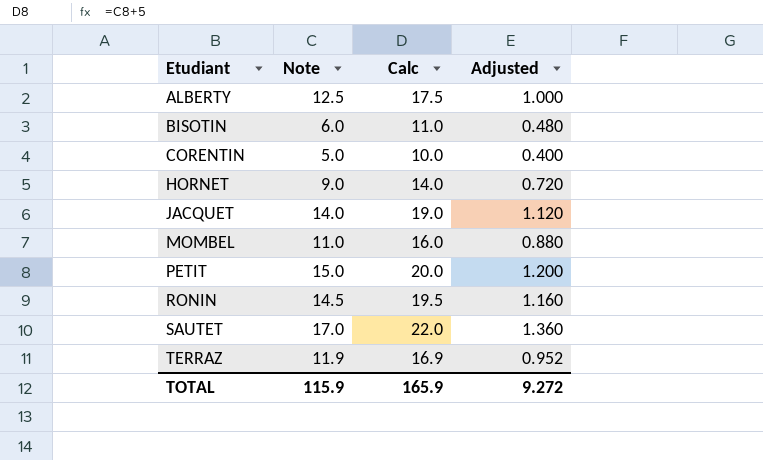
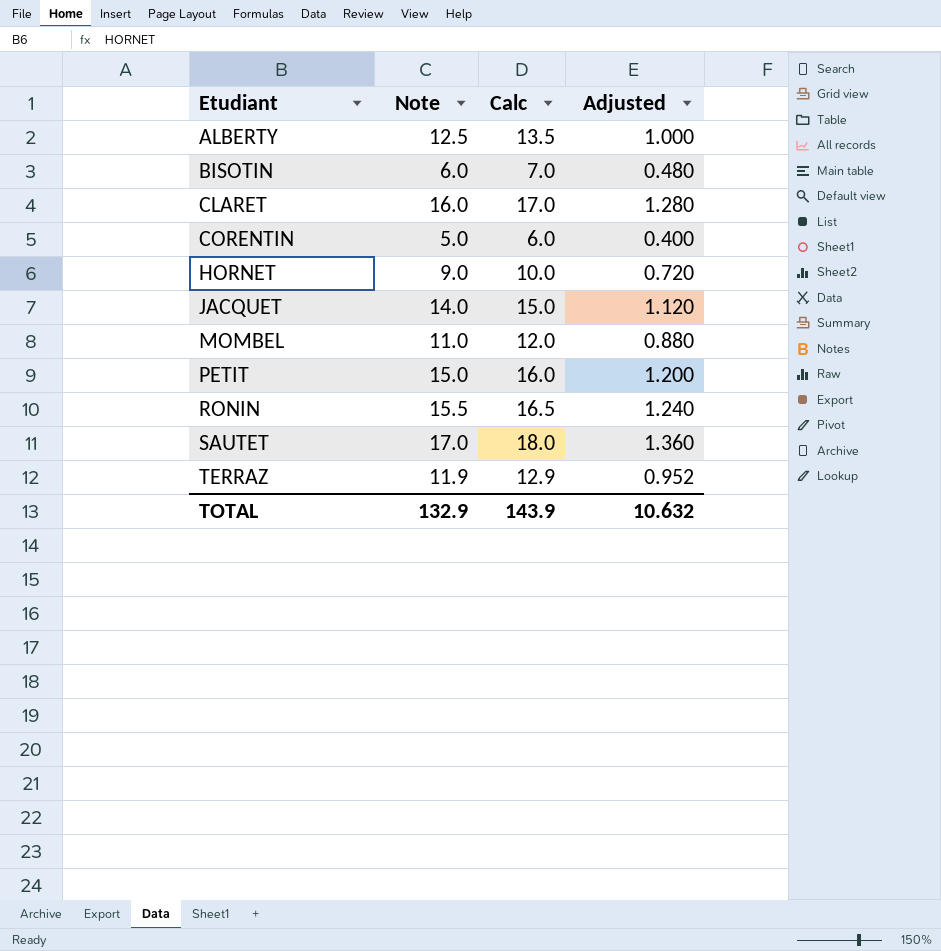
column Calc | formula: [Note] + 5 -> [Note] + 1
row CLARET: none -> 16.0 | 17.0 | 1.280
RONIN | Note: 14.5 -> 15.5
RONIN | Adjusted: 1.160 -> 1.240
TOTAL | Note: 115.9 -> 132.9
TOTAL | Calc: 165.9 -> 143.9
TOTAL | Adjusted: 9.272 -> 10.632

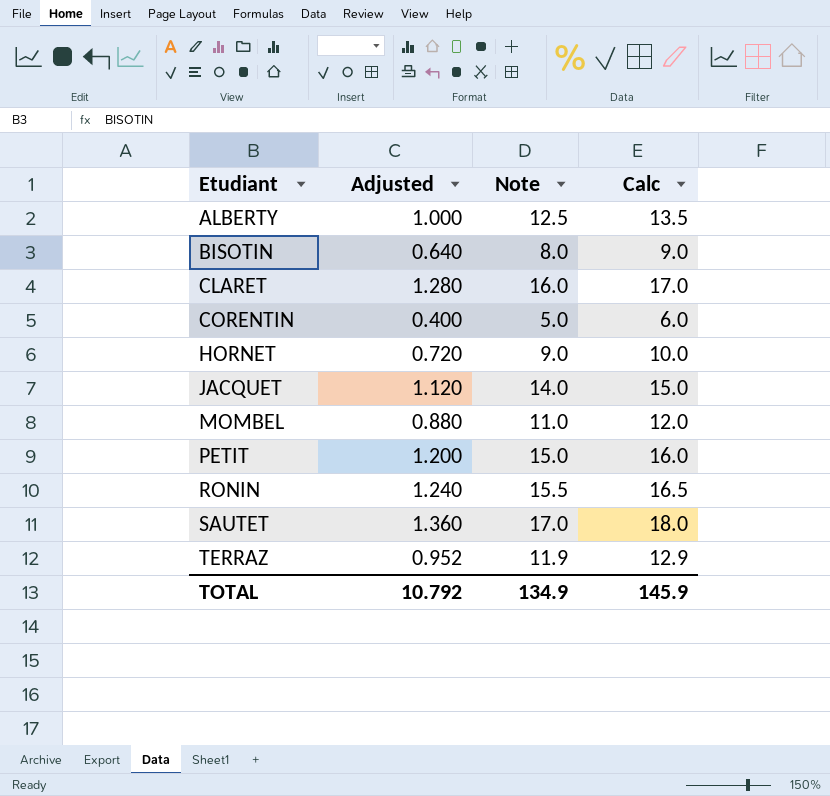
column Adjusted | position: 4 -> 2
BISOTIN | Adjusted: 0.480 -> 0.640
BISOTIN | Note: 6.0 -> 8.0
BISOTIN | Calc: 7.0 -> 9.0
TOTAL | Adjusted: 10.632 -> 10.792
TOTAL | Note: 132.9 -> 134.9
TOTAL | Calc: 143.9 -> 145.9

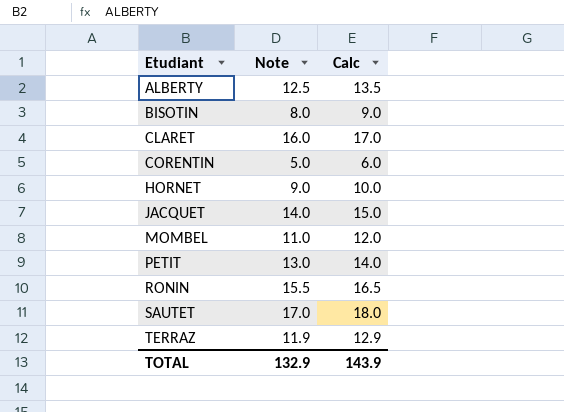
column Adjusted | formula: [Note] * 0.08 -> none
PETIT | Note: 15.0 -> 13.0
PETIT | Calc: 16.0 -> 14.0
TOTAL | Note: 134.9 -> 132.9
TOTAL | Calc: 145.9 -> 143.9

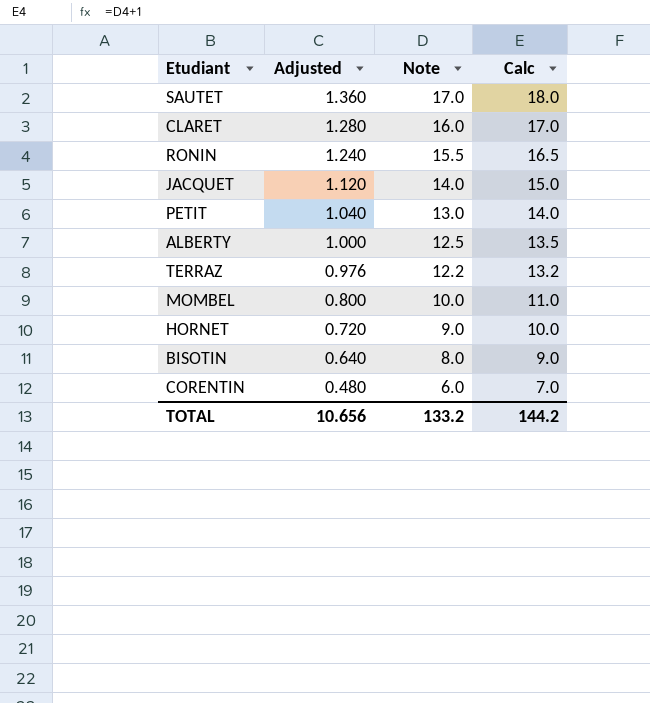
row order: Etudiant ascending -> Adjusted descending
column Adjusted | formula: none -> [Note] * 0.08
TERRAZ | Note: 11.9 -> 12.2
TERRAZ | Calc: 12.9 -> 13.2
MOMBEL | Note: 11.0 -> 10.0
MOMBEL | Calc: 12.0 -> 11.0
CORENTIN | Note: 5.0 -> 6.0
CORENTIN | Calc: 6.0 -> 7.0
TOTAL | Note: 132.9 -> 133.2
TOTAL | Calc: 143.9 -> 144.2

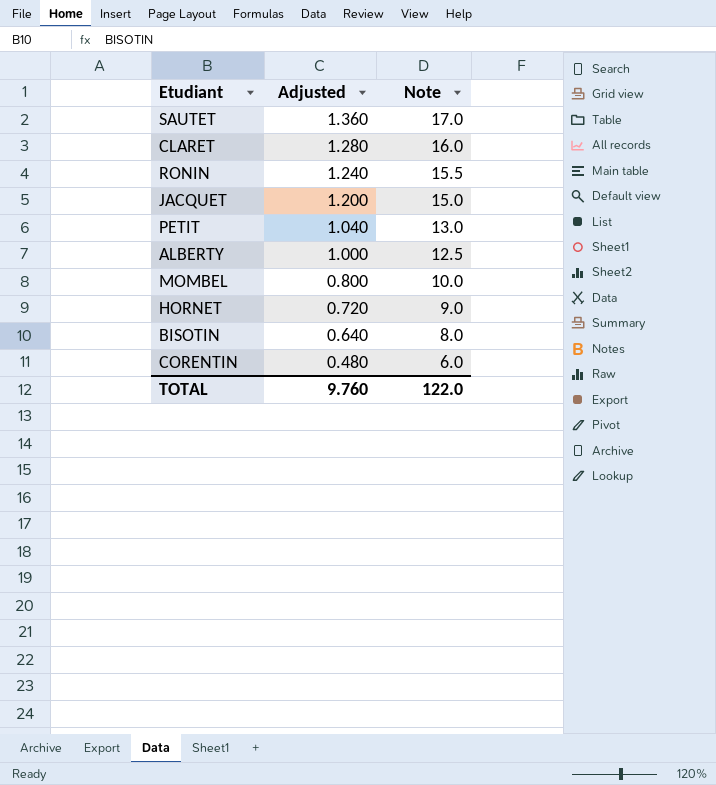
column Calc | formula: [Note] + 1 -> none
row TERRAZ: 0.976 | 12.2 | 13.2 -> none
JACQUET | Adjusted: 1.120 -> 1.200
JACQUET | Note: 14.0 -> 15.0
TOTAL | Adjusted: 10.656 -> 9.760
TOTAL | Note: 133.2 -> 122.0

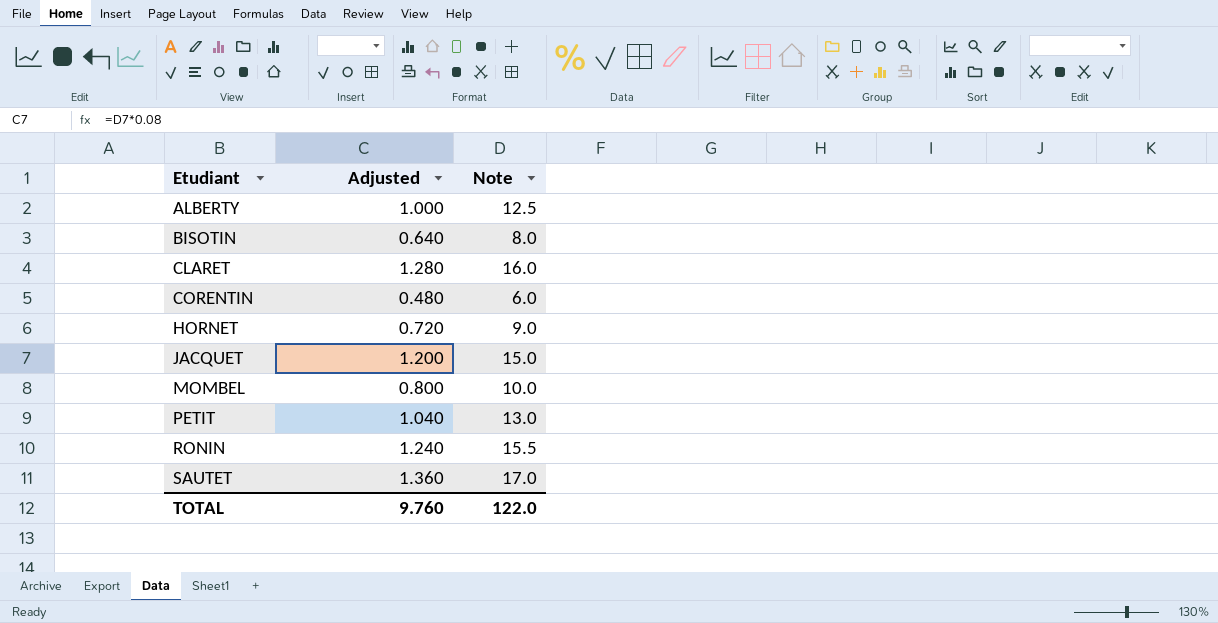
row order: Adjusted descending -> Etudiant ascending

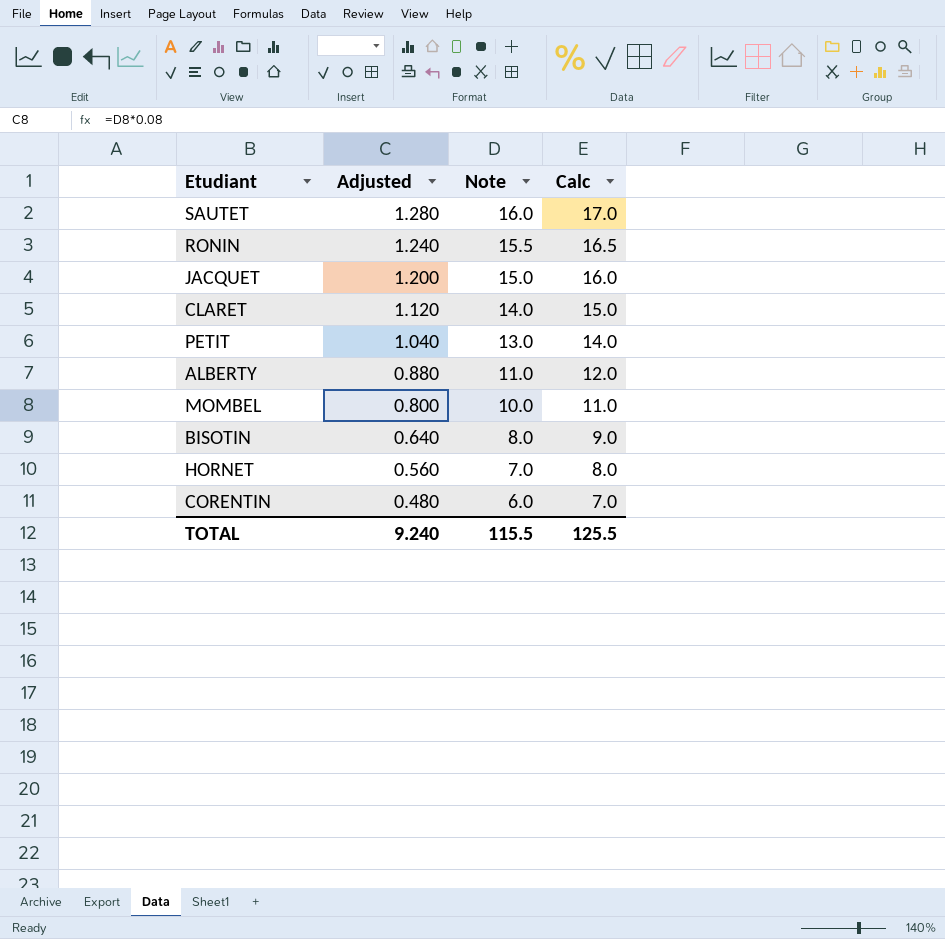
row order: Etudiant ascending -> Adjusted descending
column Calc | formula: none -> [Note] + 1
SAUTET | Adjusted: 1.360 -> 1.280
SAUTET | Note: 17.0 -> 16.0
CLARET | Adjusted: 1.280 -> 1.120
CLARET | Note: 16.0 -> 14.0
ALBERTY | Adjusted: 1.000 -> 0.880
ALBERTY | Note: 12.5 -> 11.0
HORNET | Adjusted: 0.720 -> 0.560
HORNET | Note: 9.0 -> 7.0
TOTAL | Adjusted: 9.760 -> 9.240
TOTAL | Note: 122.0 -> 115.5

